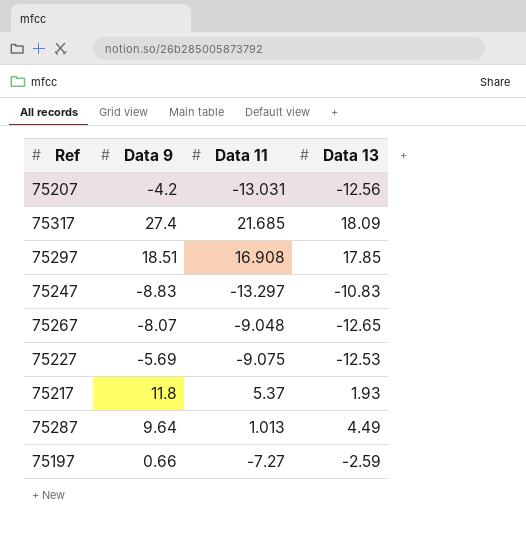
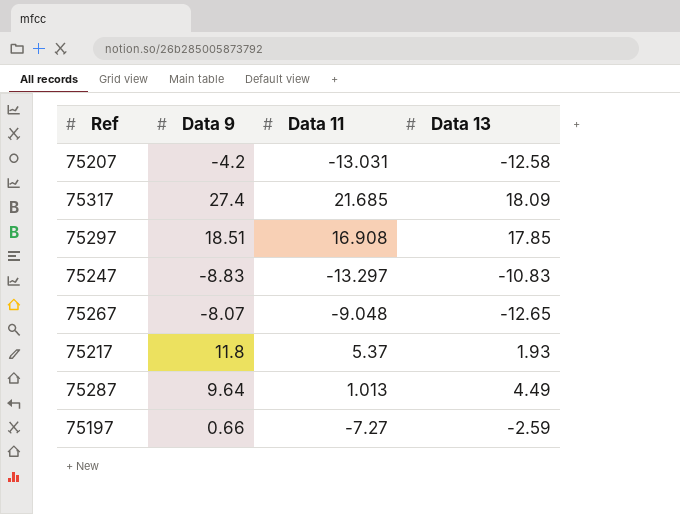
row 75227: -5.69 | -9.075 | -12.53 -> none
75207 | Data 13: -12.56 -> -12.58

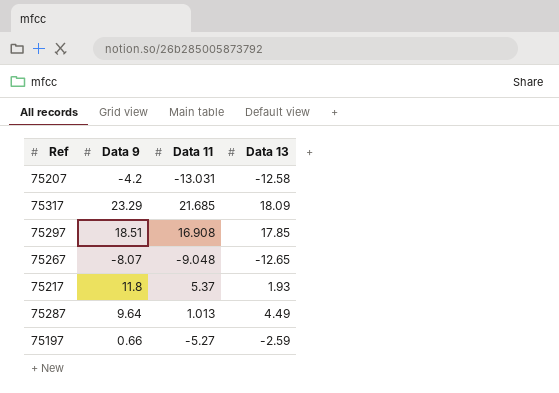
row 75247: -8.83 | -13.297 | -10.83 -> none
75317 | Data 9: 27.4 -> 23.29
75197 | Data 11: -7.27 -> -5.27

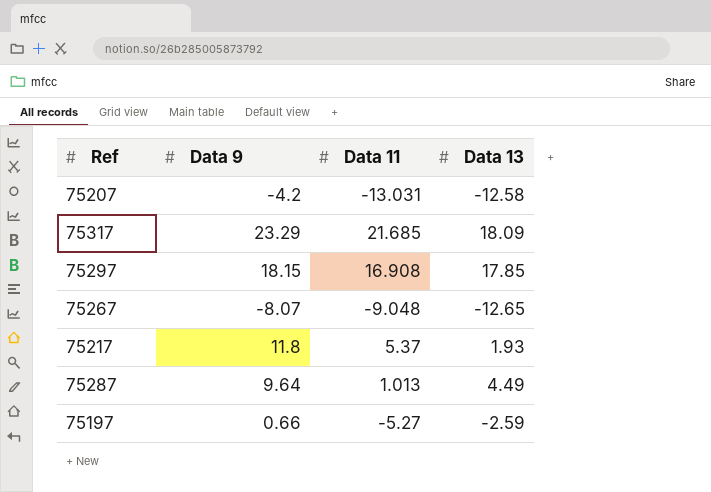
75297 | Data 9: 18.51 -> 18.15

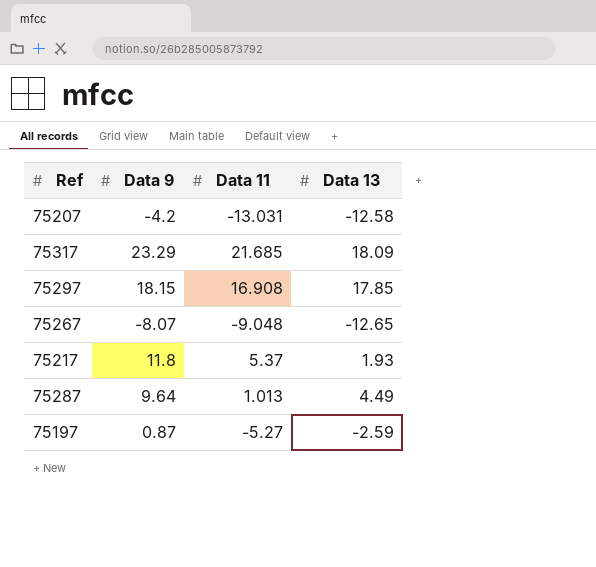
75197 | Data 9: 0.66 -> 0.87

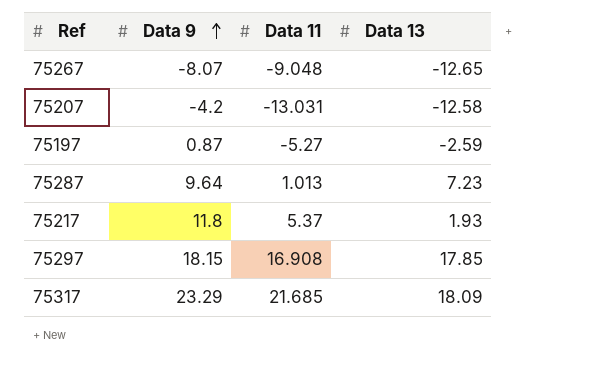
row order: none -> Data 9 ascending
75287 | Data 13: 4.49 -> 7.23

